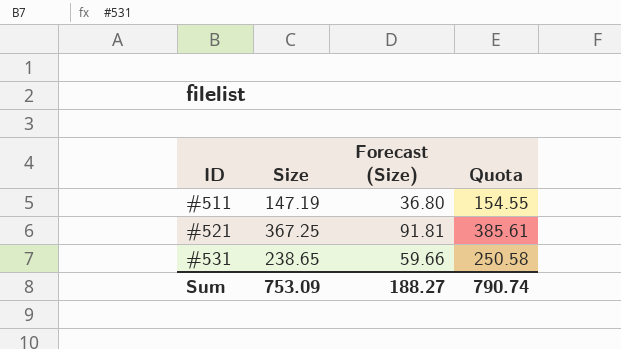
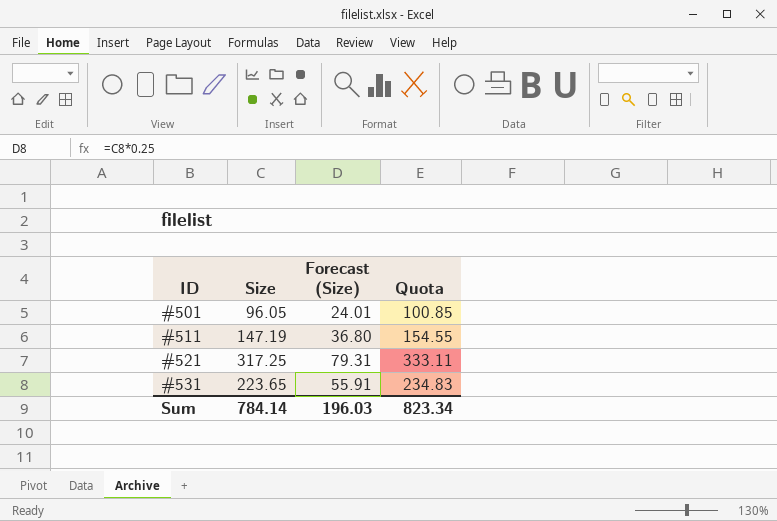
row #501: none -> 96.05 | 24.01 | 100.85
#521 | Size: 367.25 -> 317.25
#521 | Forecast (Size): 91.81 -> 79.31
#521 | Quota: 385.61 -> 333.11
#531 | Size: 238.65 -> 223.65
#531 | Forecast (Size): 59.66 -> 55.91
#531 | Quota: 250.58 -> 234.83
Sum | Size: 753.09 -> 784.14
Sum | Forecast (Size): 188.27 -> 196.03
Sum | Quota: 790.74 -> 823.34

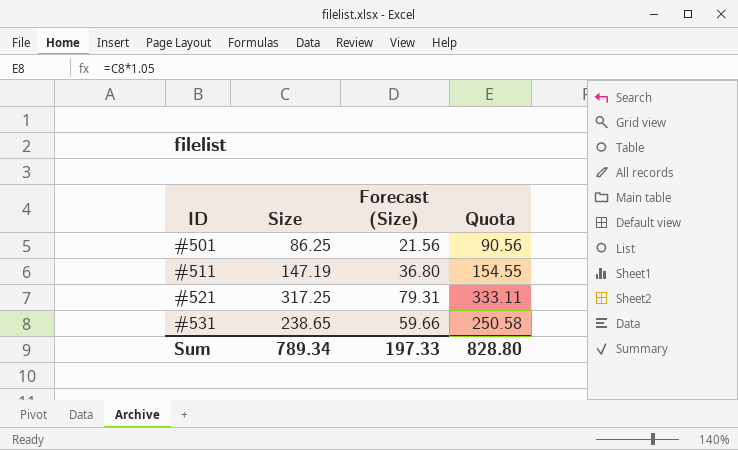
#501 | Size: 96.05 -> 86.25
#501 | Forecast (Size): 24.01 -> 21.56
#501 | Quota: 100.85 -> 90.56
#531 | Size: 223.65 -> 238.65
#531 | Forecast (Size): 55.91 -> 59.66
#531 | Quota: 234.83 -> 250.58
Sum | Size: 784.14 -> 789.34
Sum | Forecast (Size): 196.03 -> 197.33
Sum | Quota: 823.34 -> 828.80

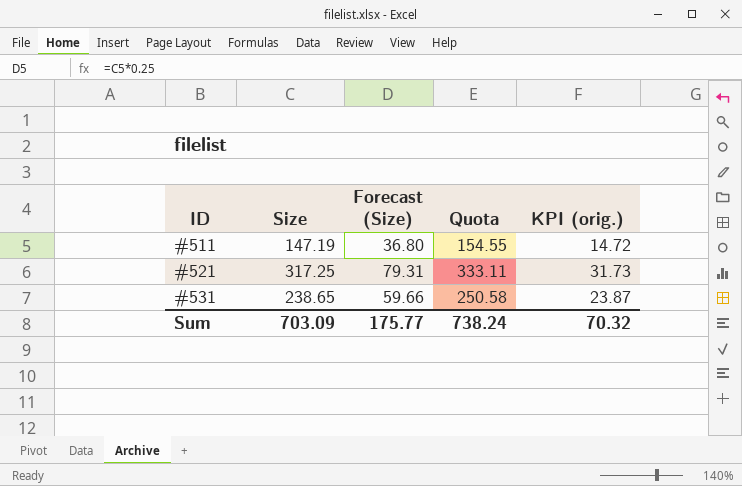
column KPI (orig.) | formula: none -> [Size] * 0.1
row #501: 86.25 | 21.56 | 90.56 -> none
Sum | Size: 789.34 -> 703.09
Sum | Forecast (Size): 197.33 -> 175.77
Sum | Quota: 828.80 -> 738.24

